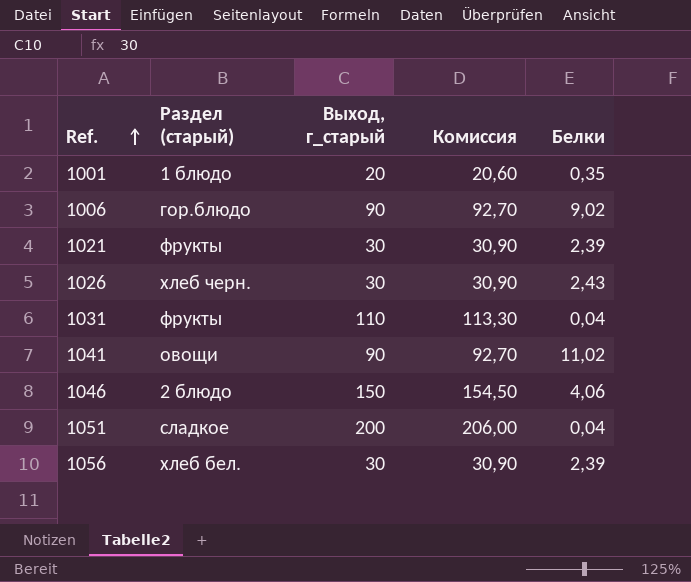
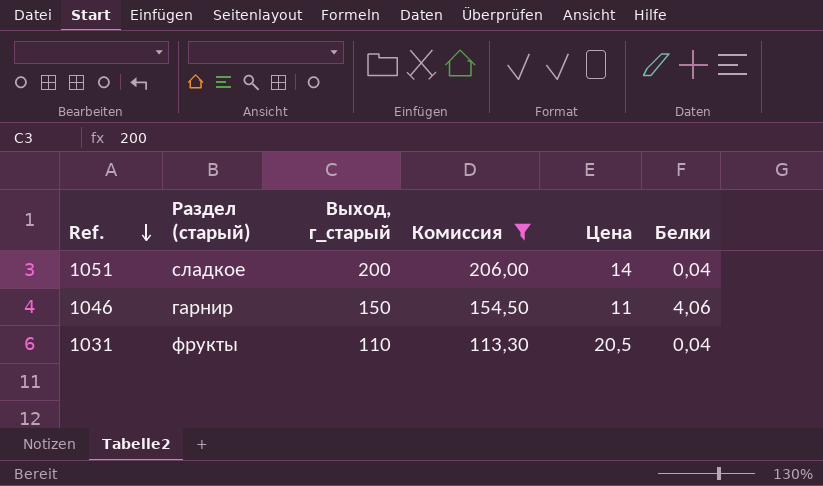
filter: none -> Комиссия >= 113,30
row order: Ref. ascending -> Ref. descending
column Цена | position: none -> 5
1046 | Раздел (старый): 2 блюдо -> гарнир

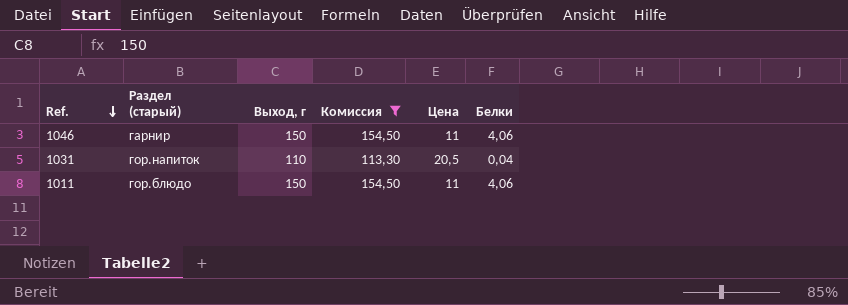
column name: Выход, г_старый -> Выход, г
row 1051: сладкое | 200 | 206,00 | 14 | 0,04 -> none
1031 | Раздел (старый): фрукты -> гор.напиток
row 1011: none -> гор.блюдо | 150 | 154,50 | 11 | 4,06

